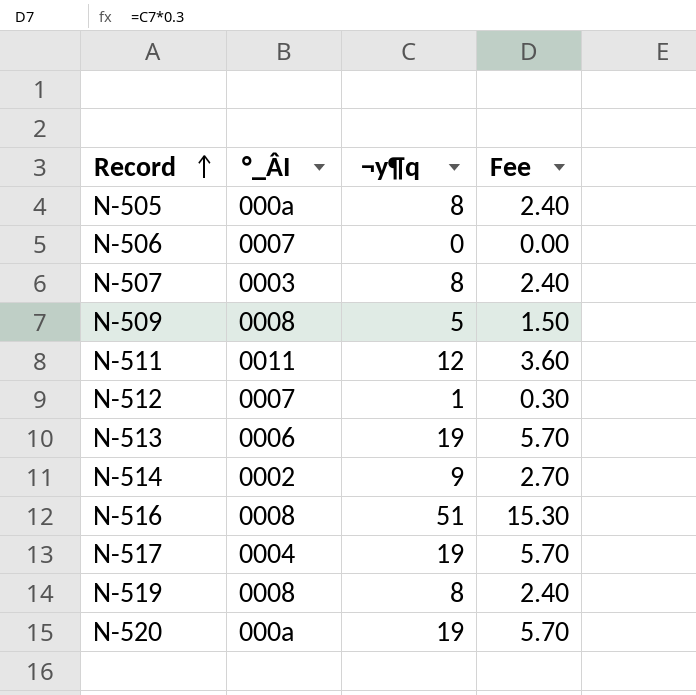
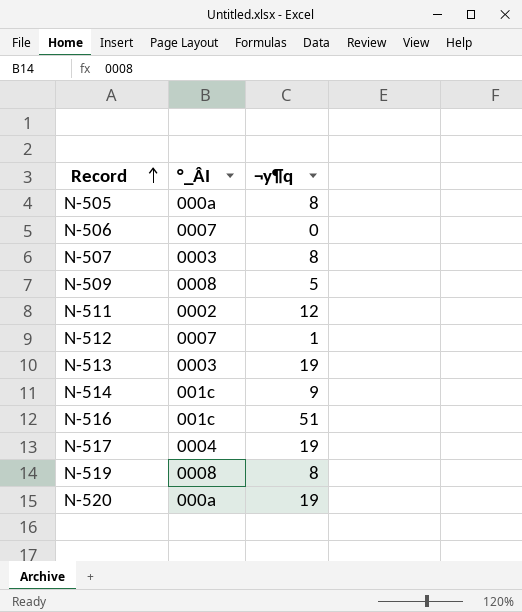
column Fee | formula: [¬y¶q] * 0.3 -> none
N-511 | °_ÂI: 0011 -> 0002
N-513 | °_ÂI: 0006 -> 0003
N-514 | °_ÂI: 0002 -> 001c
N-516 | °_ÂI: 0008 -> 001c

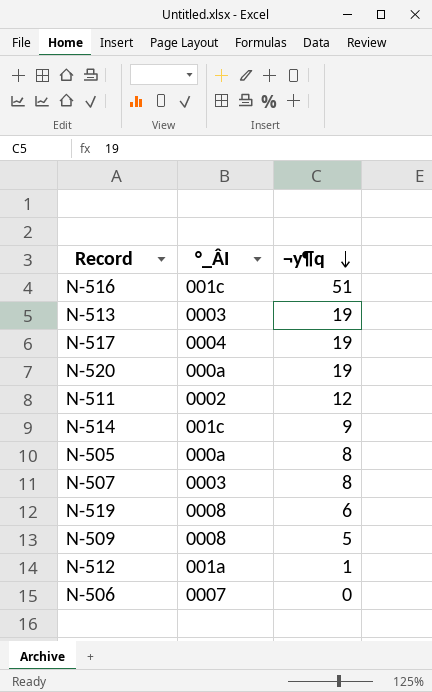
row order: Record ascending -> ¬y¶q descending
N-519 | ¬y¶q: 8 -> 6
N-512 | °_ÂI: 0007 -> 001a

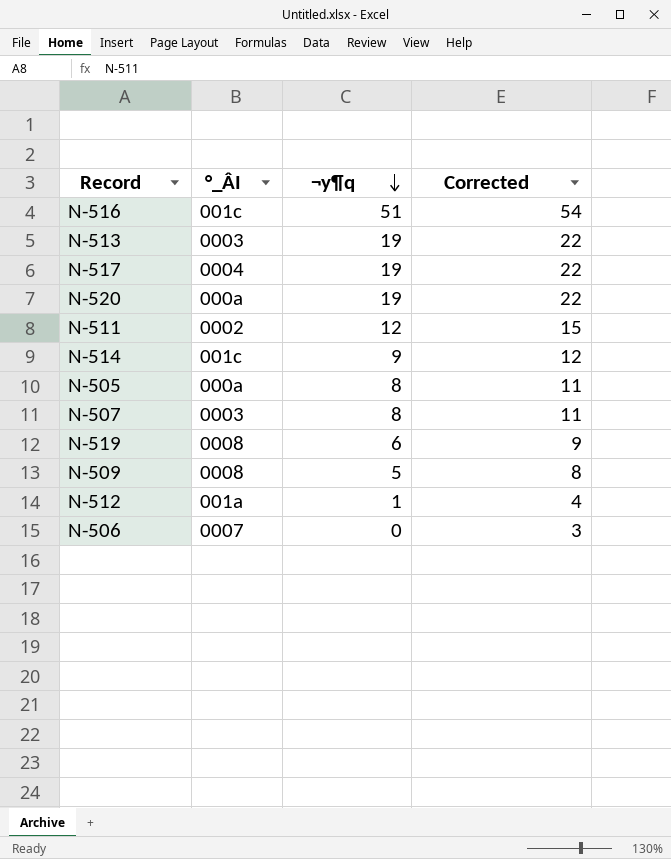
column Corrected | formula: none -> [¬y¶q] + 3

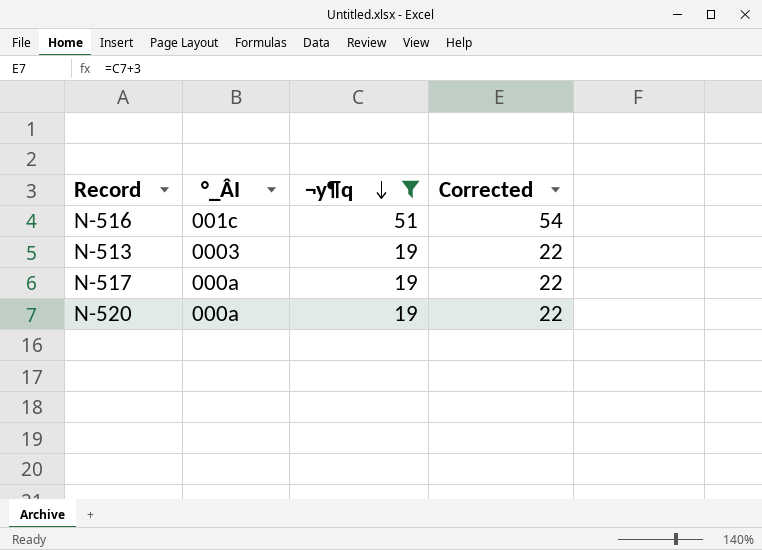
filter: none -> ¬y¶q >= 19
N-517 | °_ÂI: 0004 -> 000a

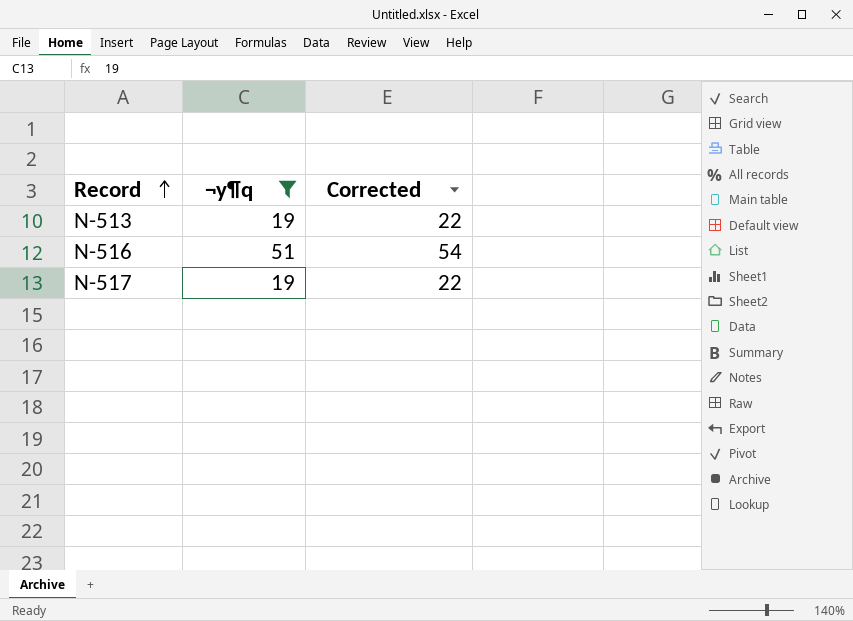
row order: ¬y¶q descending -> Record ascending
column °_ÂI | position: 2 -> none
row N-520: 000a | 19 | 22 -> none

